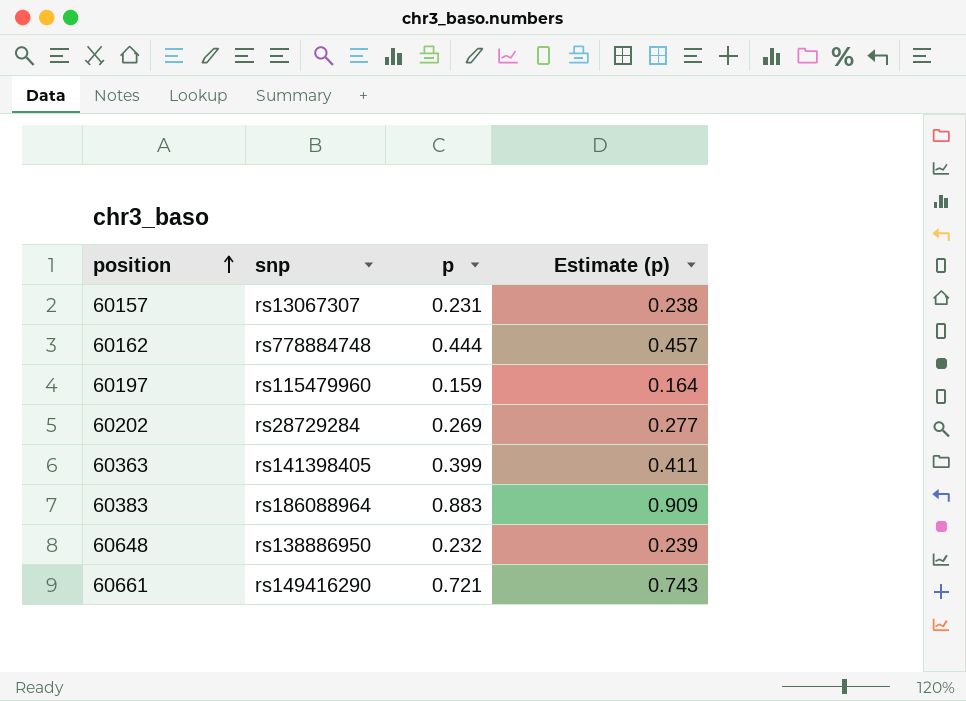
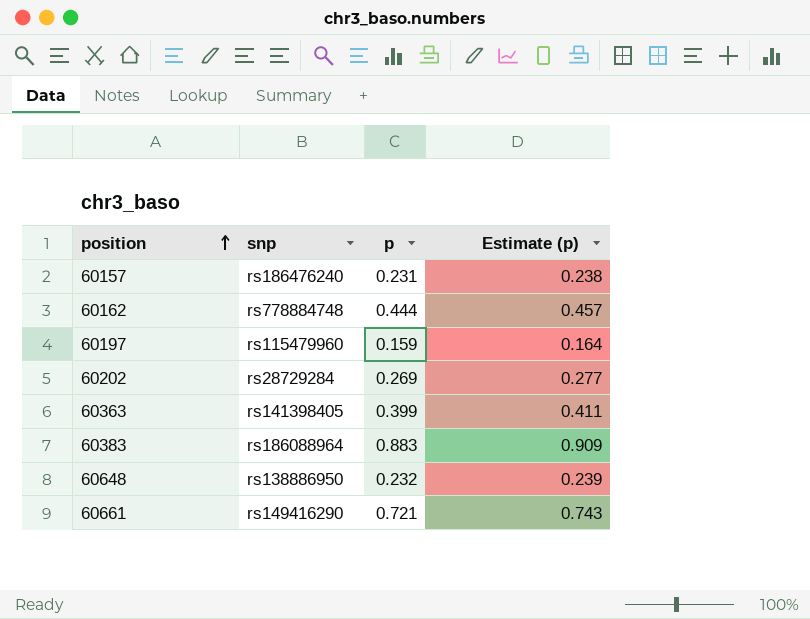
60157 | snp: rs13067307 -> rs186476240

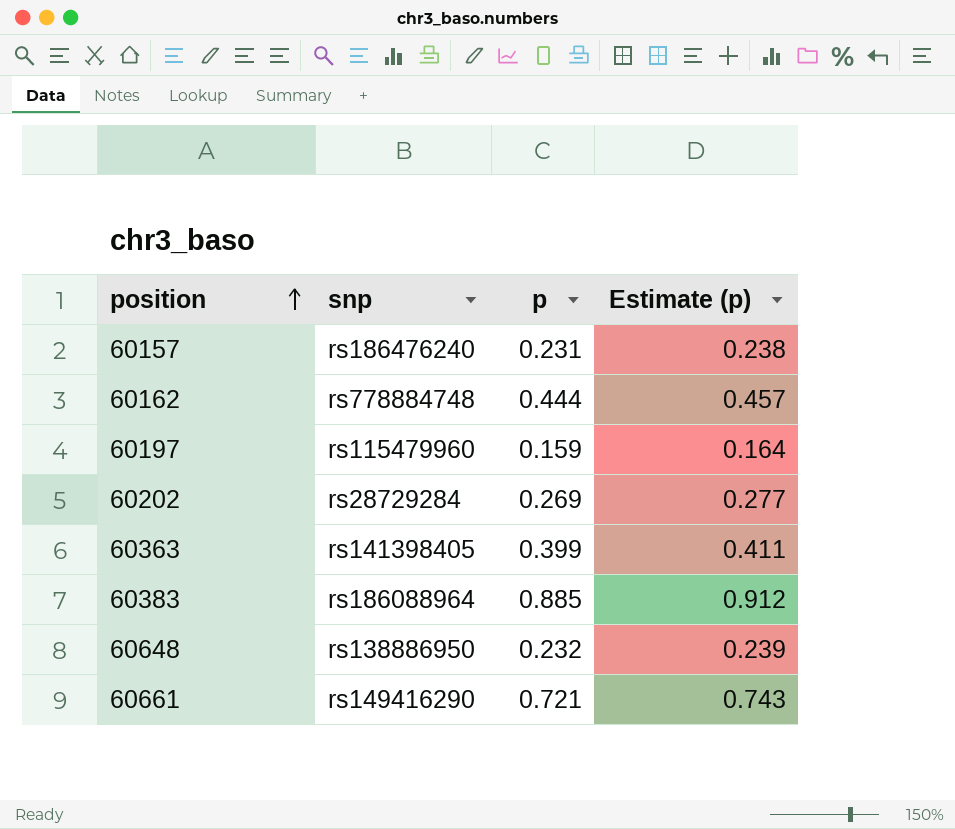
60383 | p: 0.883 -> 0.885
60383 | Estimate (p): 0.909 -> 0.912

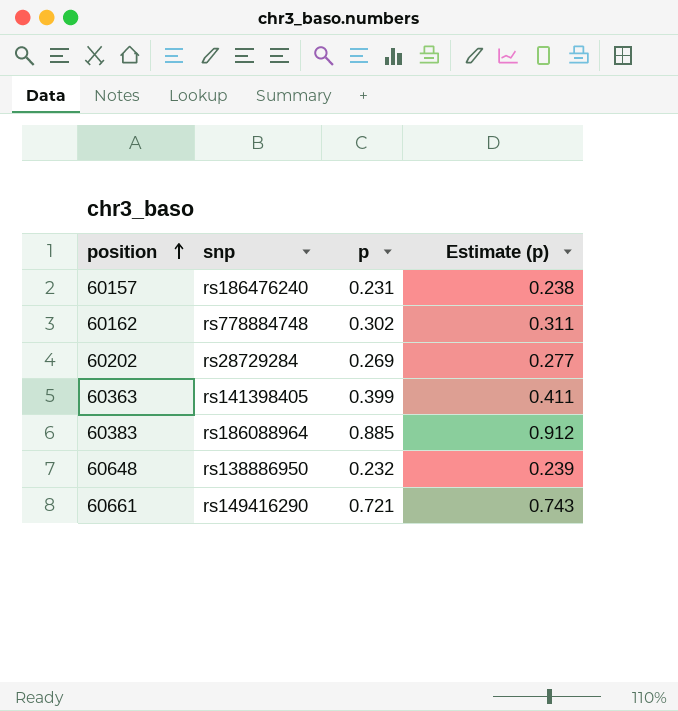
row 60197: rs115479960 | 0.159 | 0.164 -> none
60162 | p: 0.444 -> 0.302
60162 | Estimate (p): 0.457 -> 0.311

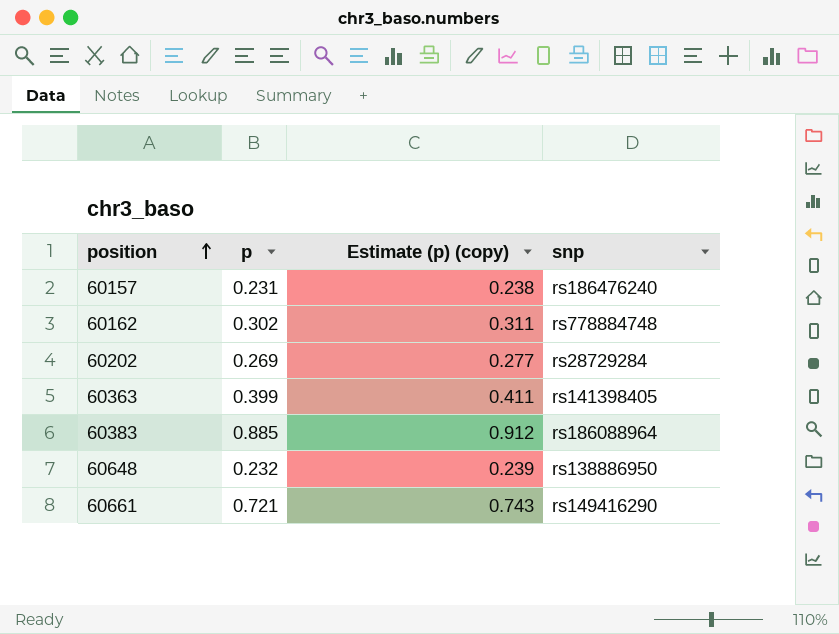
column name: Estimate (p) -> Estimate (p) (copy)
column snp | position: 2 -> 4

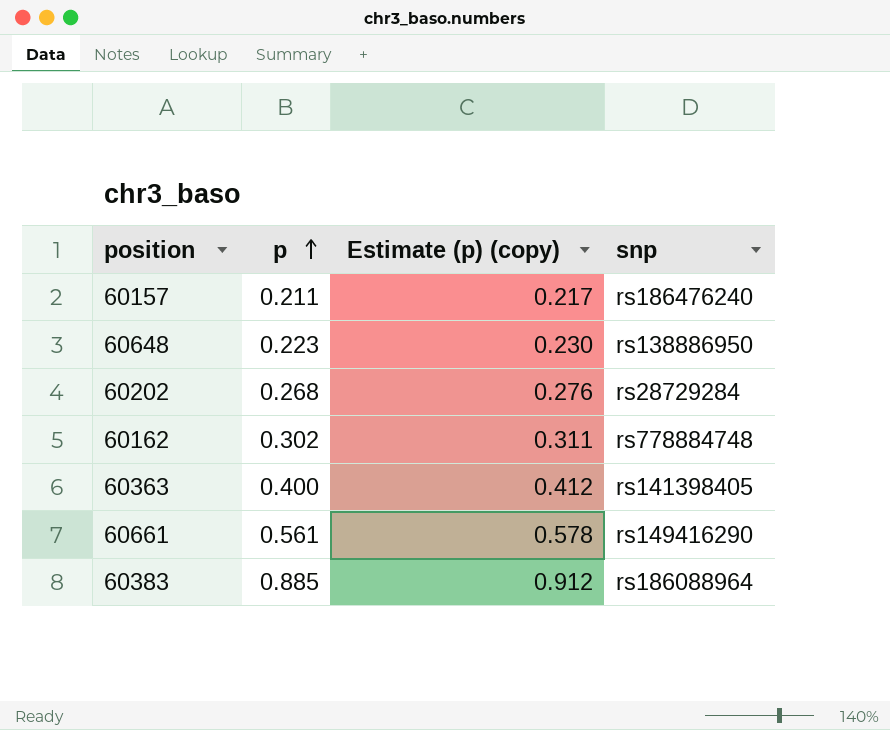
row order: position ascending -> p ascending
60157 | p: 0.231 -> 0.211
60157 | Estimate (p) (copy): 0.238 -> 0.217
60648 | p: 0.232 -> 0.223
60648 | Estimate (p) (copy): 0.239 -> 0.230
60202 | p: 0.269 -> 0.268
60202 | Estimate (p) (copy): 0.277 -> 0.276
60363 | p: 0.399 -> 0.400
60363 | Estimate (p) (copy): 0.411 -> 0.412
60661 | p: 0.721 -> 0.561
60661 | Estimate (p) (copy): 0.743 -> 0.578

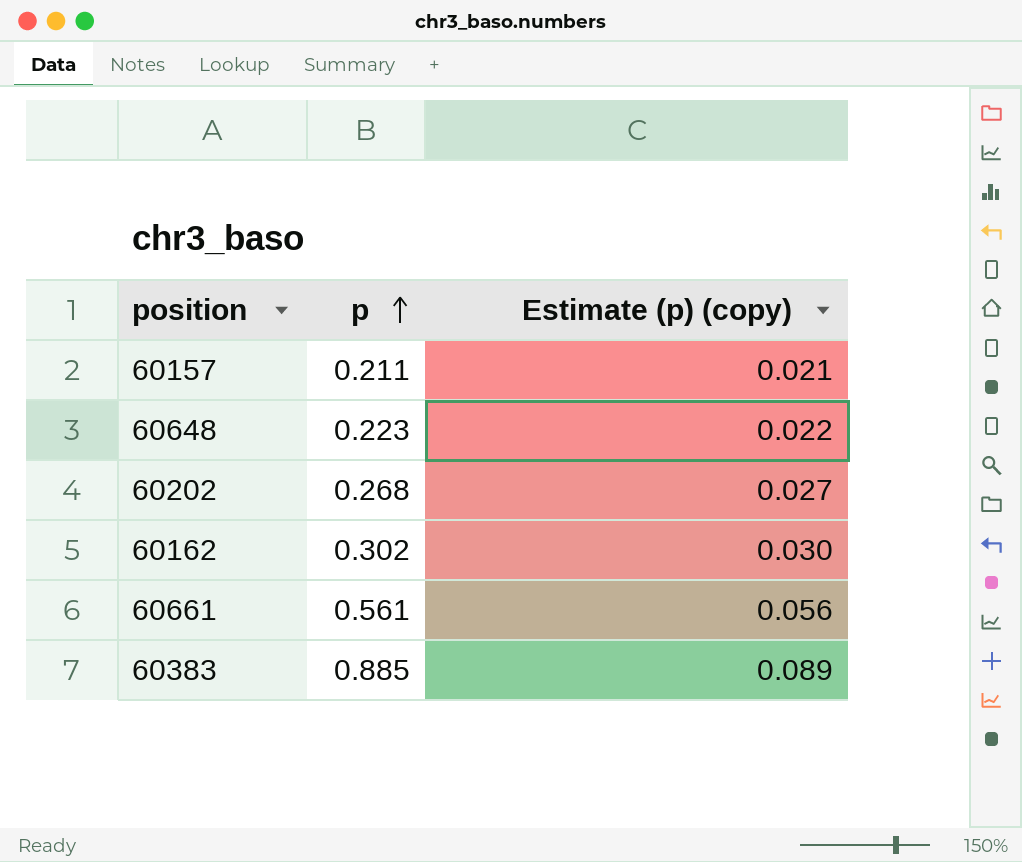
column snp | position: 4 -> none
column Estimate (p) (copy) | formula: [p] * 1.03 -> [p] * 0.1
row 60363: 0.400 | 0.412 | rs141398405 -> none

